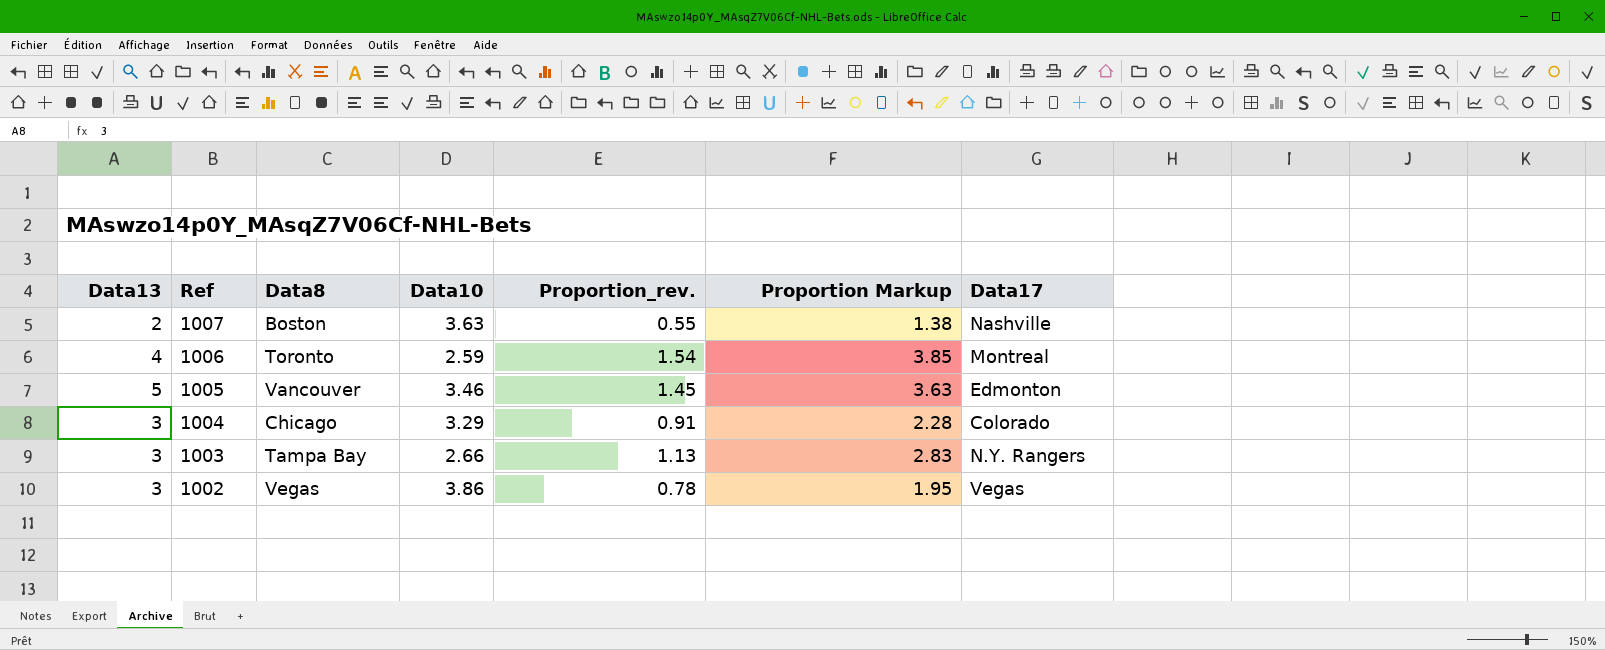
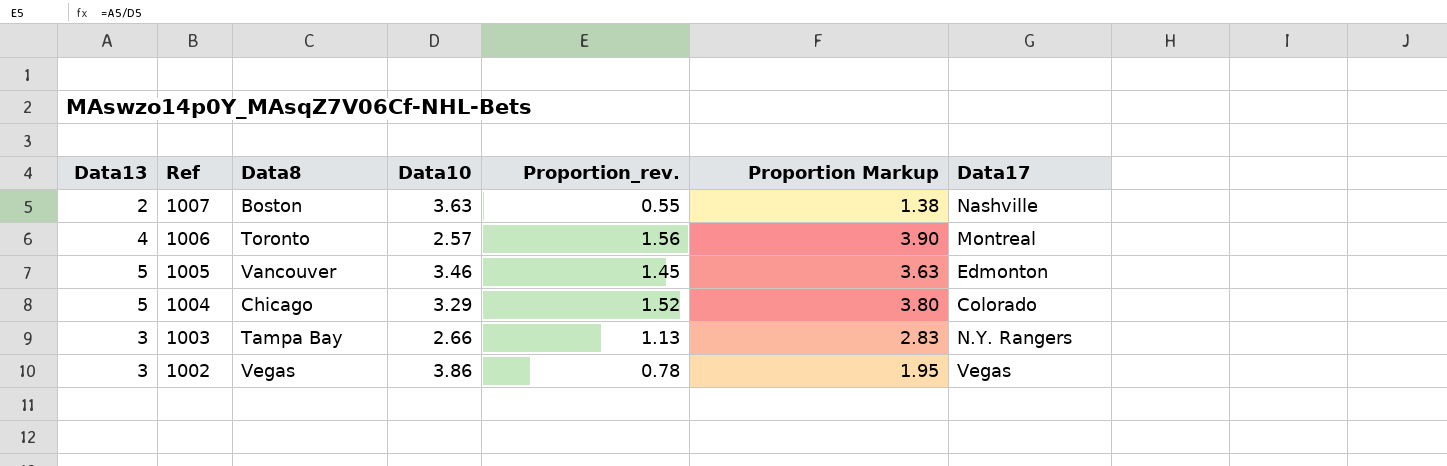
1006 | Data10: 2.59 -> 2.57
1006 | Proportion_rev.: 1.54 -> 1.56
1006 | Proportion Markup: 3.85 -> 3.90
1004 | Data13: 3 -> 5
1004 | Proportion_rev.: 0.91 -> 1.52
1004 | Proportion Markup: 2.28 -> 3.80

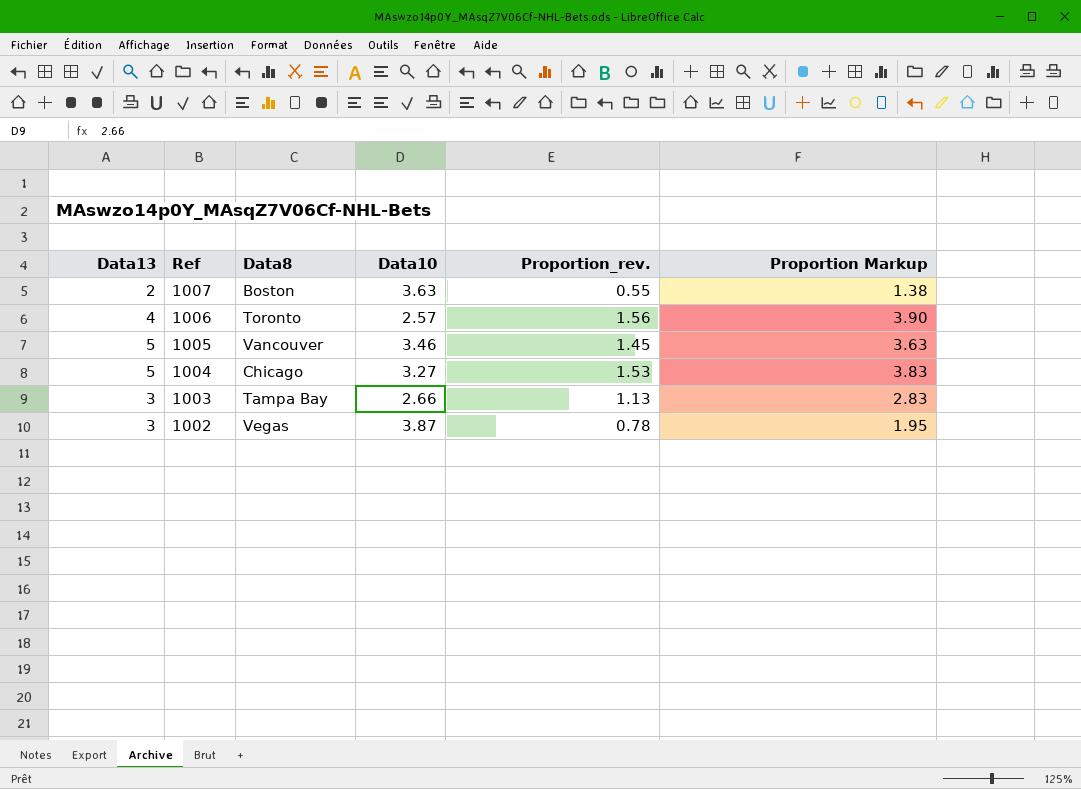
column Data17 | position: 7 -> none
1004 | Data10: 3.29 -> 3.27
1004 | Proportion_rev.: 1.52 -> 1.53
1004 | Proportion Markup: 3.80 -> 3.83
1002 | Data10: 3.86 -> 3.87

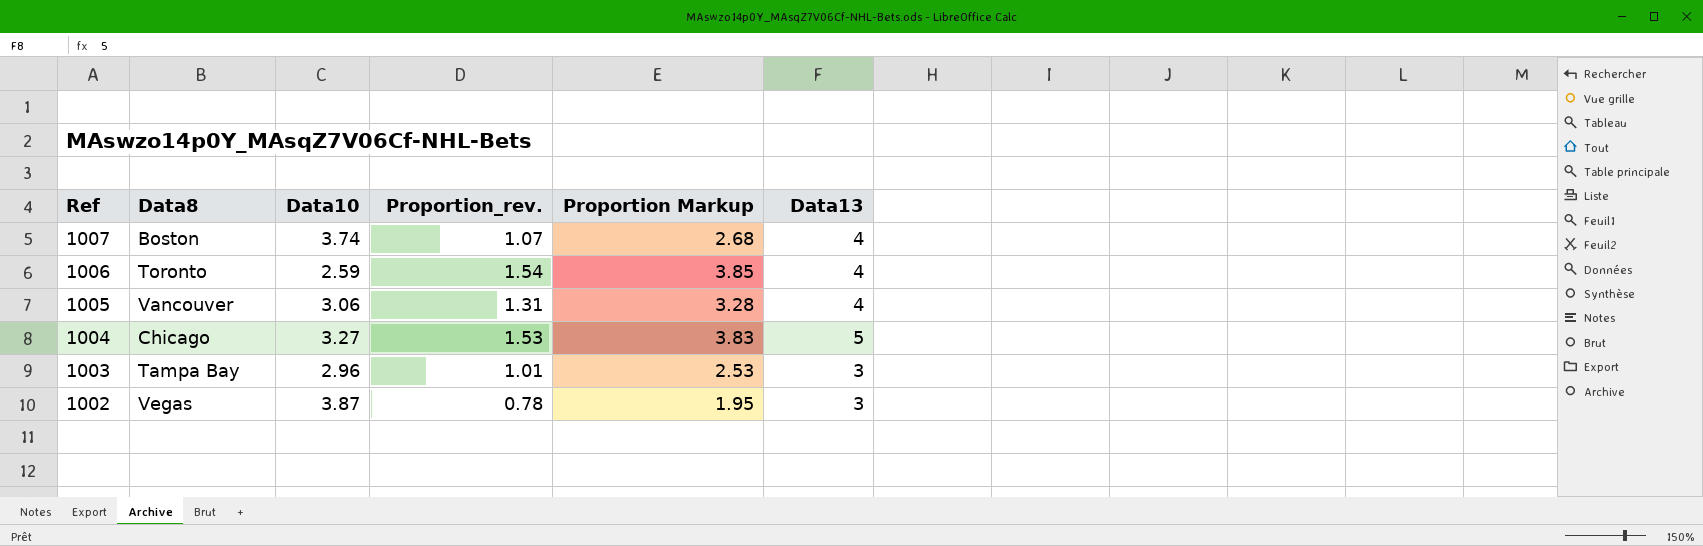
column Data13 | position: 1 -> 6
1007 | Data10: 3.63 -> 3.74
1007 | Proportion_rev.: 0.55 -> 1.07
1007 | Proportion Markup: 1.38 -> 2.68
1007 | Data13: 2 -> 4
1006 | Data10: 2.57 -> 2.59
1006 | Proportion_rev.: 1.56 -> 1.54
1006 | Proportion Markup: 3.90 -> 3.85
1005 | Data10: 3.46 -> 3.06
1005 | Proportion_rev.: 1.45 -> 1.31
1005 | Proportion Markup: 3.63 -> 3.28
1005 | Data13: 5 -> 4
1003 | Data10: 2.66 -> 2.96
1003 | Proportion_rev.: 1.13 -> 1.01
1003 | Proportion Markup: 2.83 -> 2.53

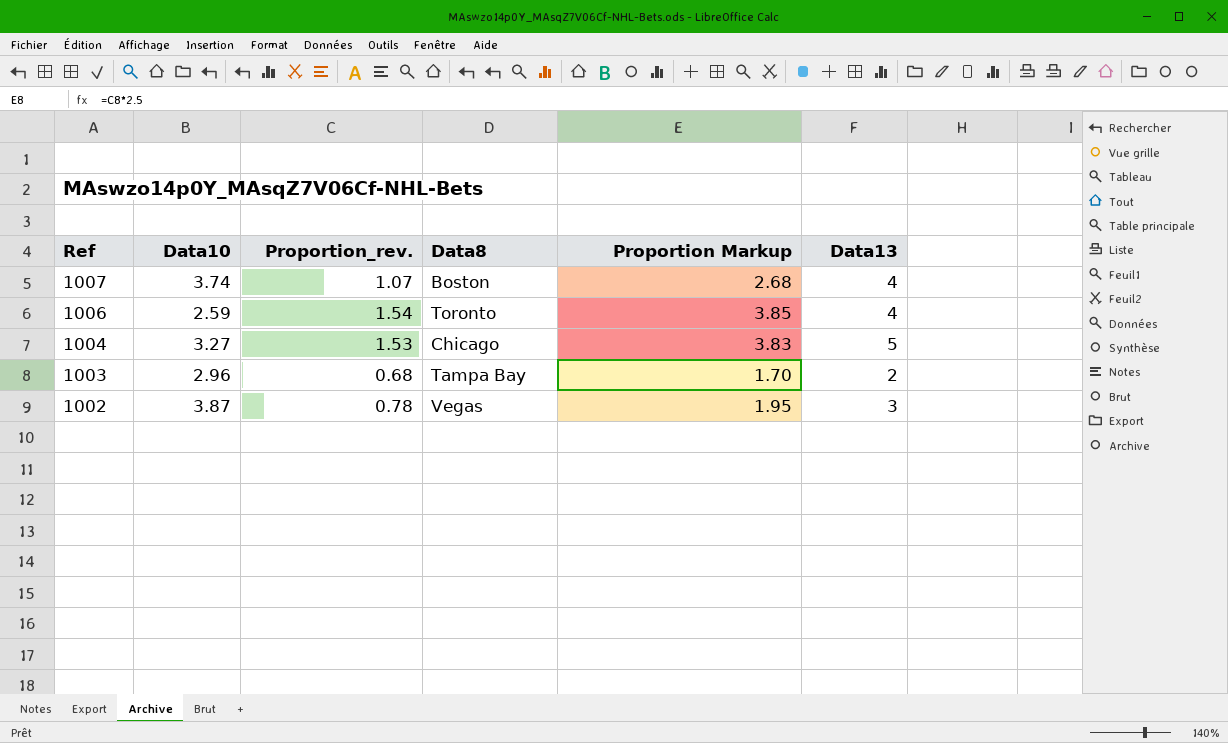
column Data8 | position: 2 -> 4
row 1005: Vancouver | 3.06 | 1.31 | 3.28 | 4 -> none
1003 | Proportion_rev.: 1.01 -> 0.68
1003 | Proportion Markup: 2.53 -> 1.70
1003 | Data13: 3 -> 2

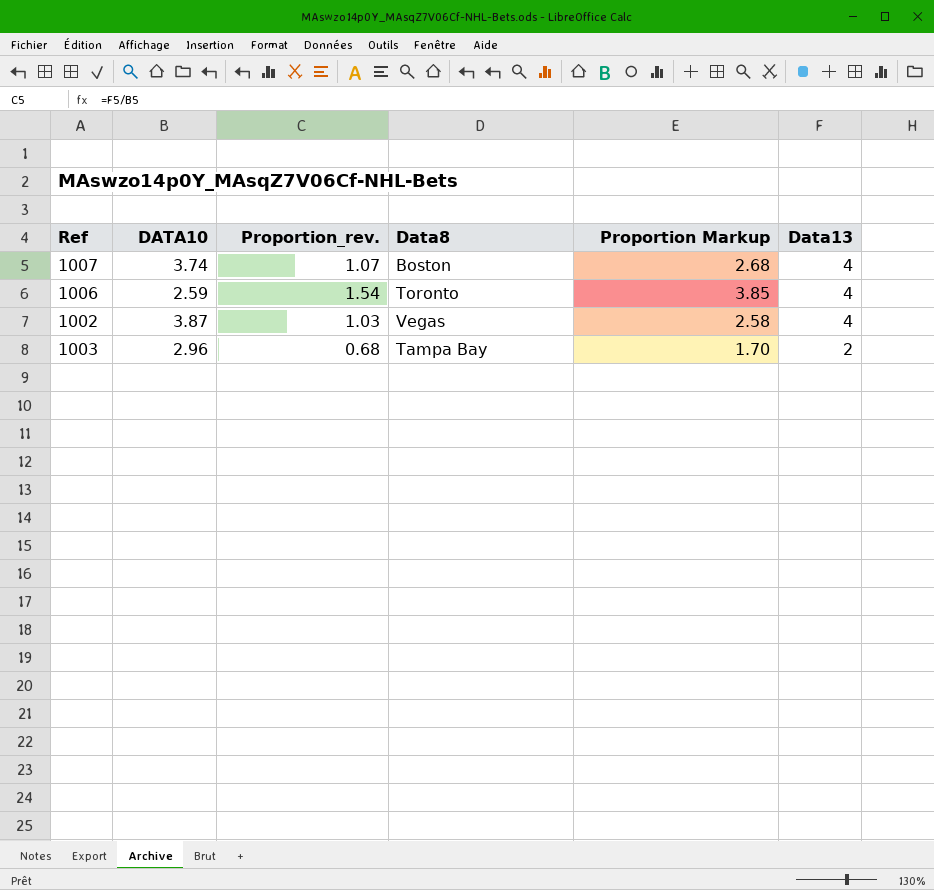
row order: Ref descending -> Data13 descending
column name: Data10 -> DATA10
row 1004: 3.27 | 1.53 | Chicago | 3.83 | 5 -> none
1002 | Proportion_rev.: 0.78 -> 1.03
1002 | Proportion Markup: 1.95 -> 2.58
1002 | Data13: 3 -> 4

